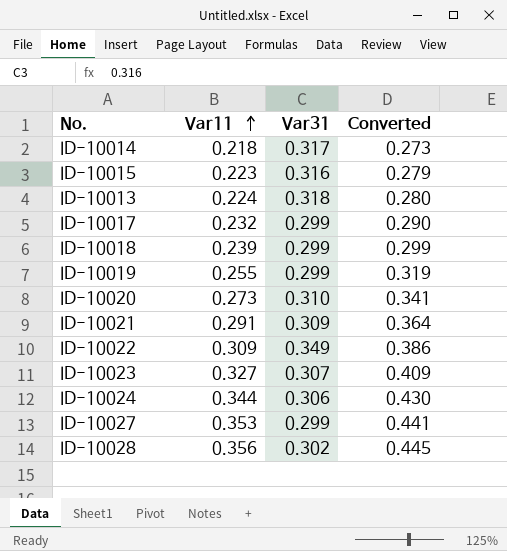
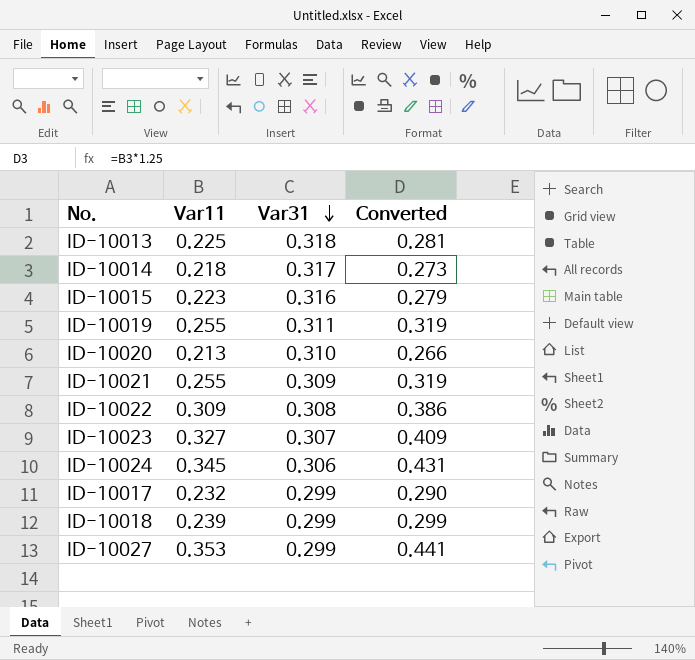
row order: Var11 ascending -> Var31 descending
row ID-10028: 0.356 | 0.302 | 0.445 -> none
ID-10013 | Var11: 0.224 -> 0.225
ID-10013 | Converted: 0.280 -> 0.281
ID-10019 | Var31: 0.299 -> 0.311
ID-10020 | Var11: 0.273 -> 0.213
ID-10020 | Converted: 0.341 -> 0.266
ID-10021 | Var11: 0.291 -> 0.255
ID-10021 | Converted: 0.364 -> 0.319
ID-10022 | Var31: 0.349 -> 0.308
ID-10024 | Var11: 0.344 -> 0.345
ID-10024 | Converted: 0.430 -> 0.431

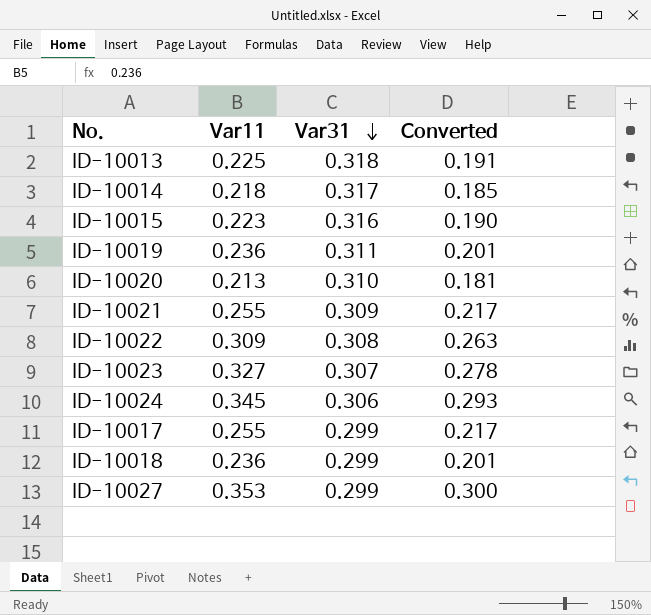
column Converted | formula: [Var11] * 1.25 -> [Var11] * 0.85
ID-10019 | Var11: 0.255 -> 0.236
ID-10017 | Var11: 0.232 -> 0.255
ID-10018 | Var11: 0.239 -> 0.236

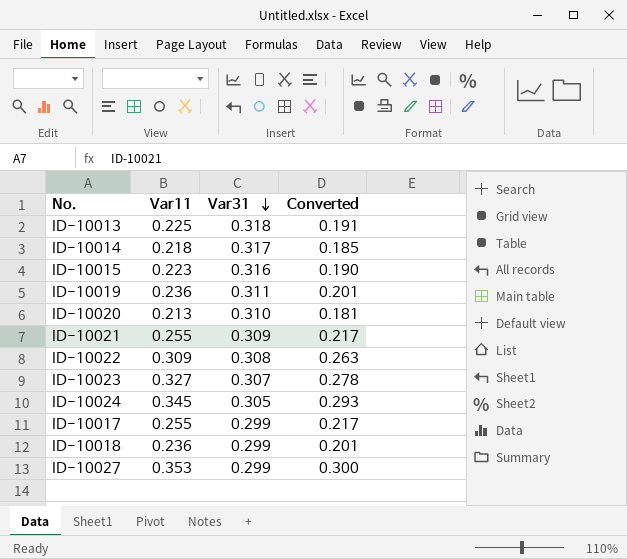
ID-10024 | Var31: 0.306 -> 0.305

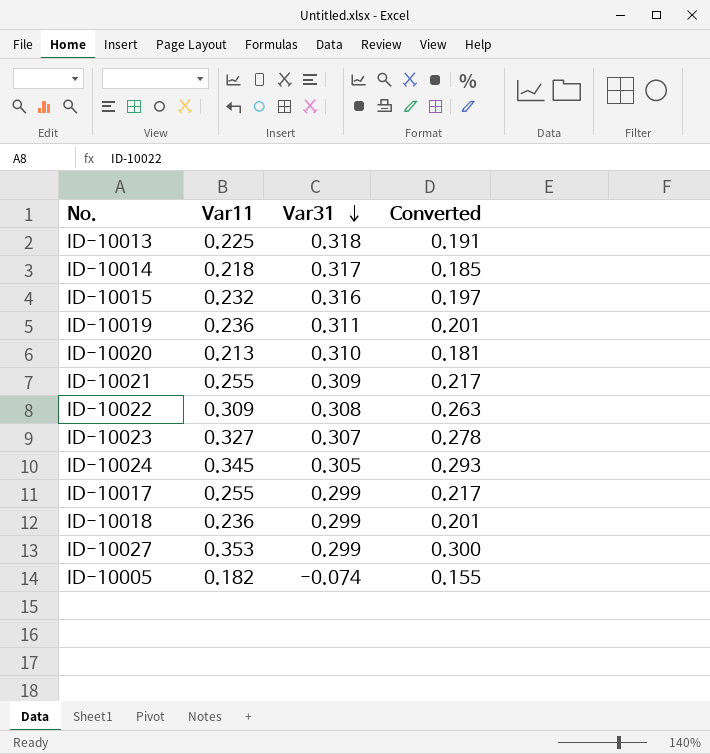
ID-10015 | Var11: 0.223 -> 0.232
ID-10015 | Converted: 0.190 -> 0.197
row ID-10005: none -> 0.182 | -0.074 | 0.155

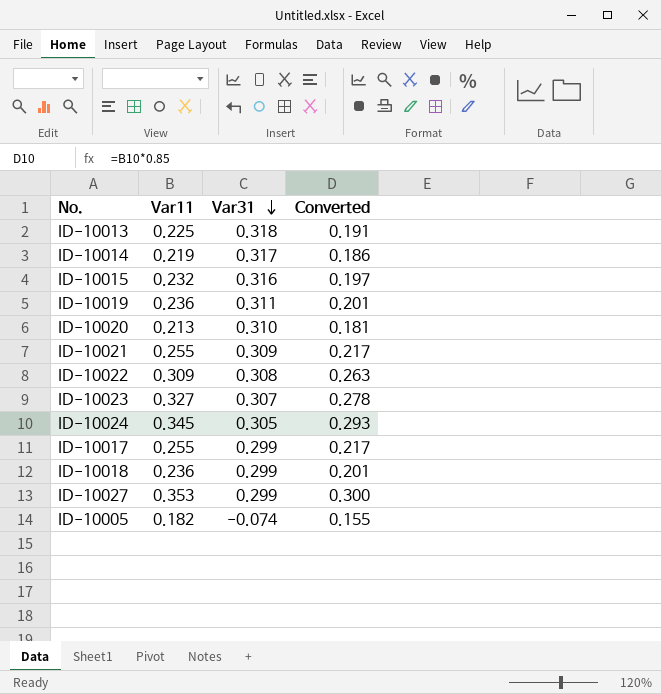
ID-10014 | Var11: 0.218 -> 0.219
ID-10014 | Converted: 0.185 -> 0.186

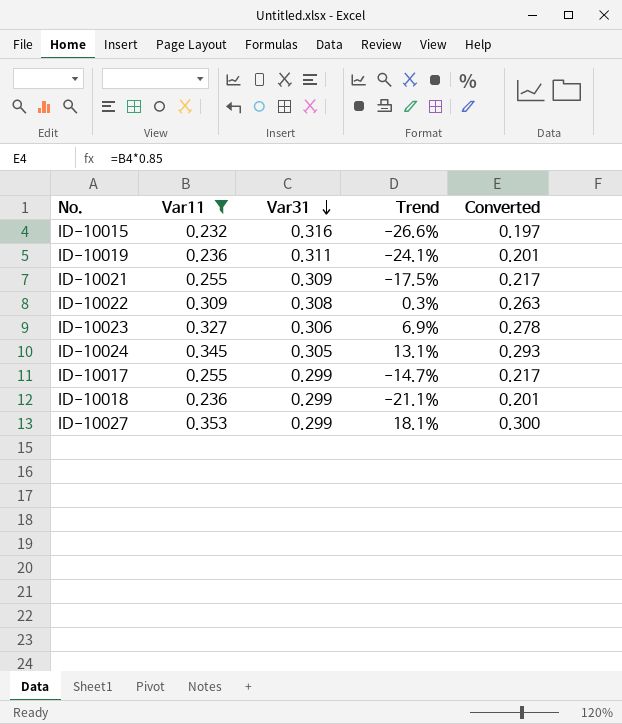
filter: none -> Var11 >= 0.232
column Trend | formula: none -> ([Var11] - [Var31]) / [Var31]
ID-10023 | Var31: 0.307 -> 0.306

